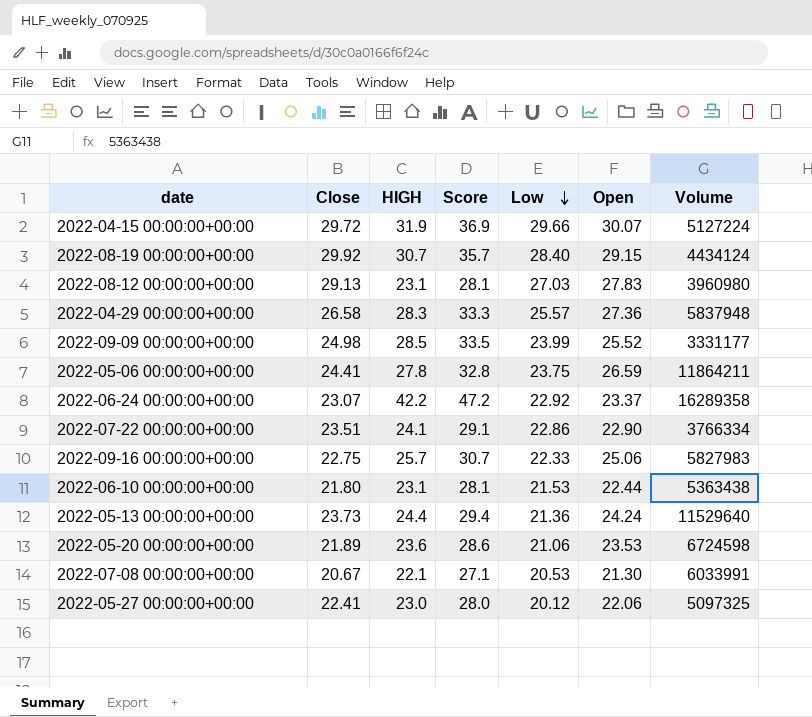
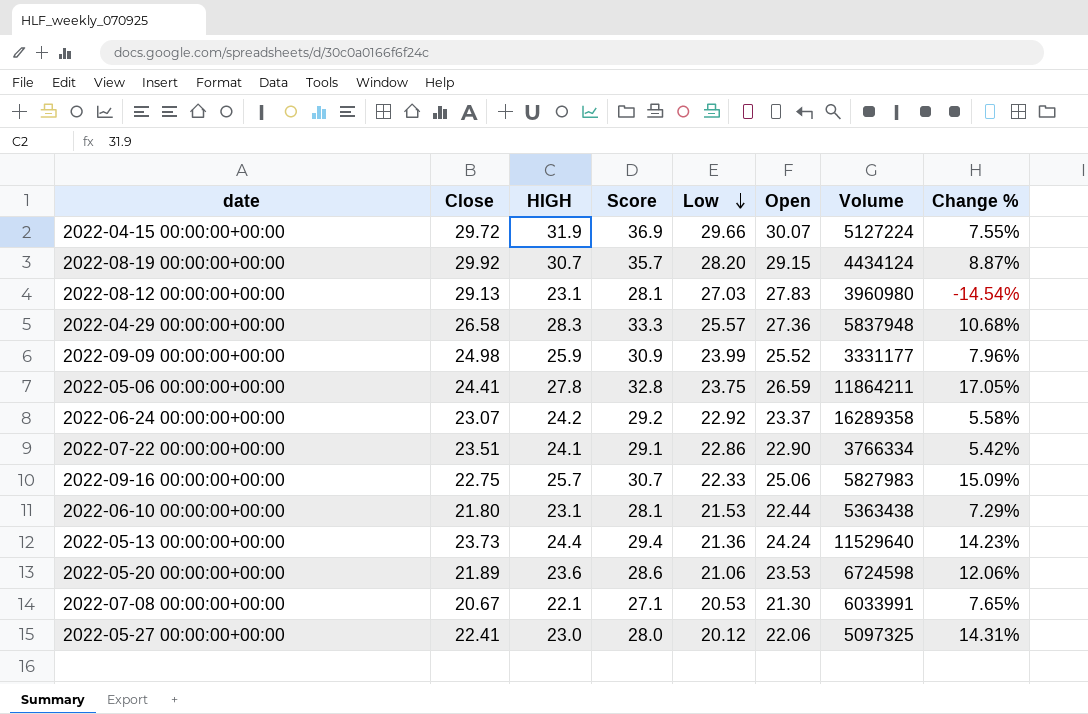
column Change % | formula: none -> ([HIGH] - [Low]) / [Low]
2022-08-19 00:00:00+00:00 | Low: 28.40 -> 28.20
2022-09-09 00:00:00+00:00 | HIGH: 28.5 -> 25.9
2022-09-09 00:00:00+00:00 | Score: 33.5 -> 30.9
2022-06-24 00:00:00+00:00 | HIGH: 42.2 -> 24.2
2022-06-24 00:00:00+00:00 | Score: 47.2 -> 29.2

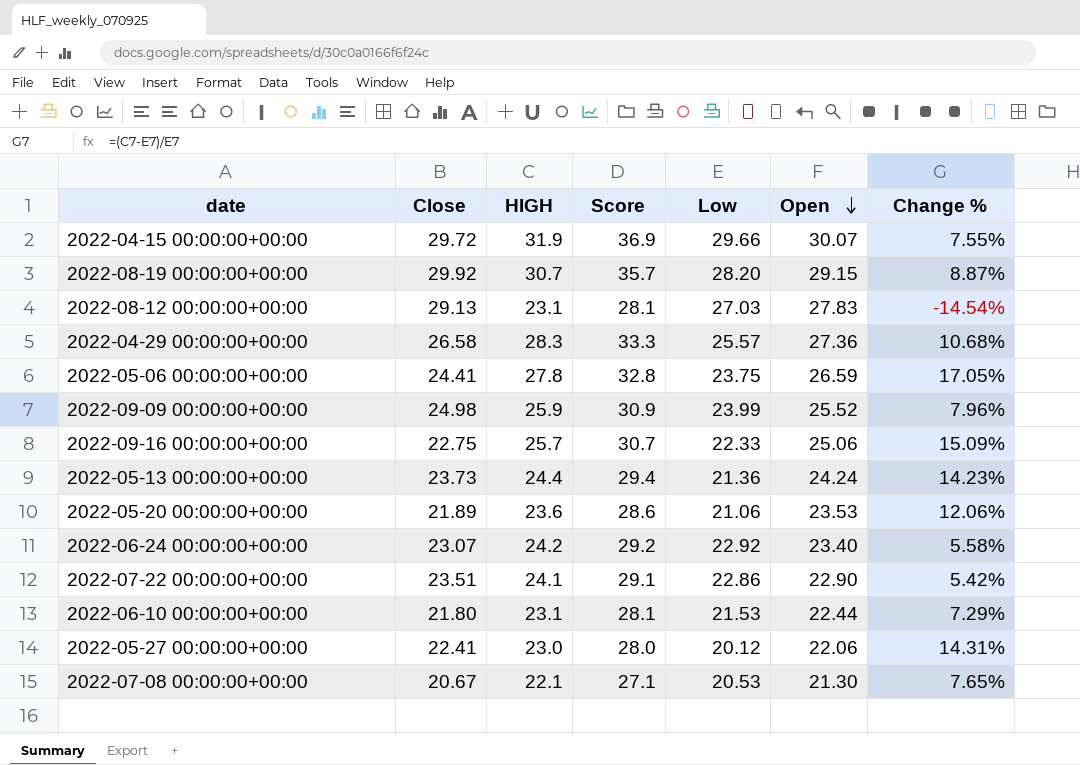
row order: Low descending -> Open descending
column Volume | position: 7 -> none
2022-06-24 00:00:00+00:00 | Open: 23.37 -> 23.40

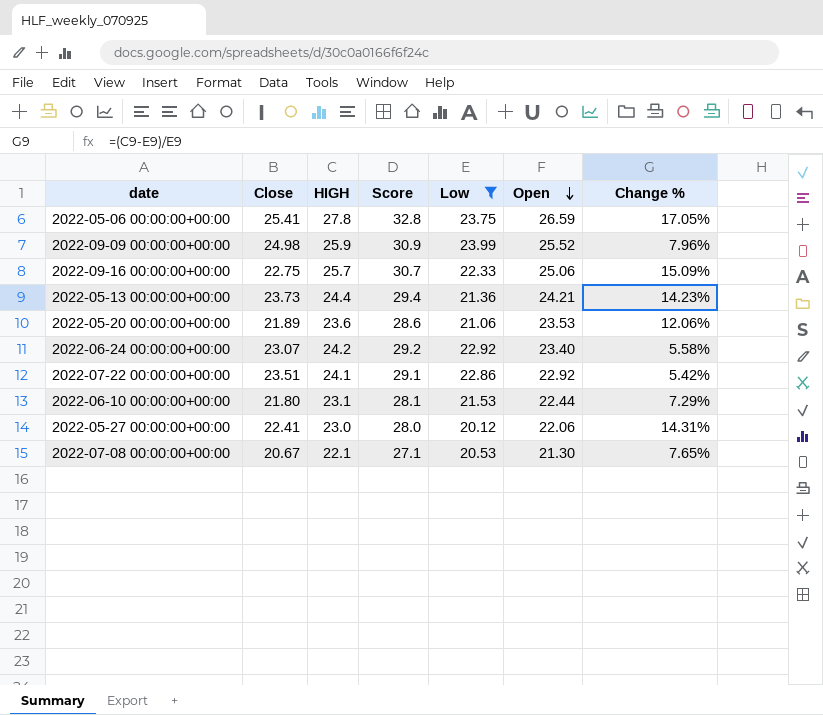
filter: none -> Low <= 23.99
2022-05-06 00:00:00+00:00 | Close: 24.41 -> 25.41
2022-05-13 00:00:00+00:00 | Open: 24.24 -> 24.21
2022-07-22 00:00:00+00:00 | Open: 22.90 -> 22.92

